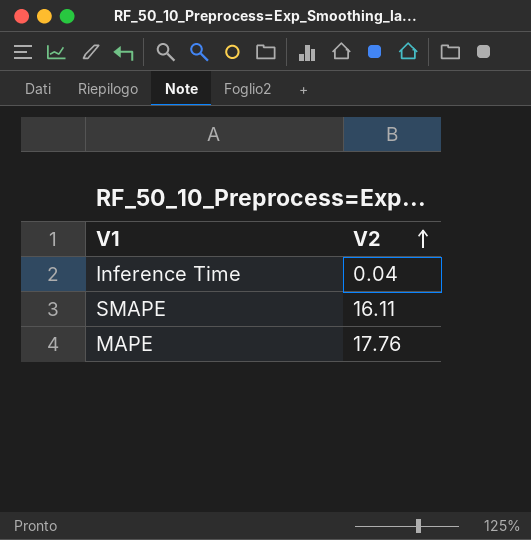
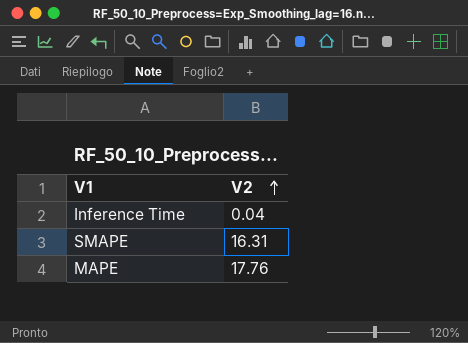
SMAPE | V2: 16.11 -> 16.31

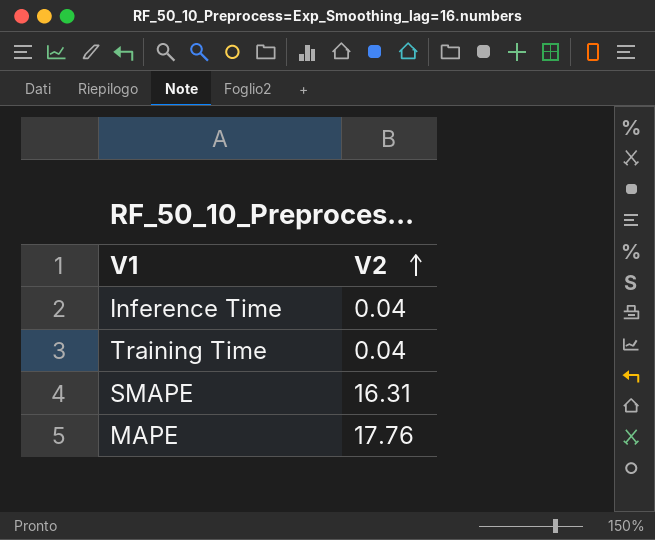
row Training Time: none -> 0.04

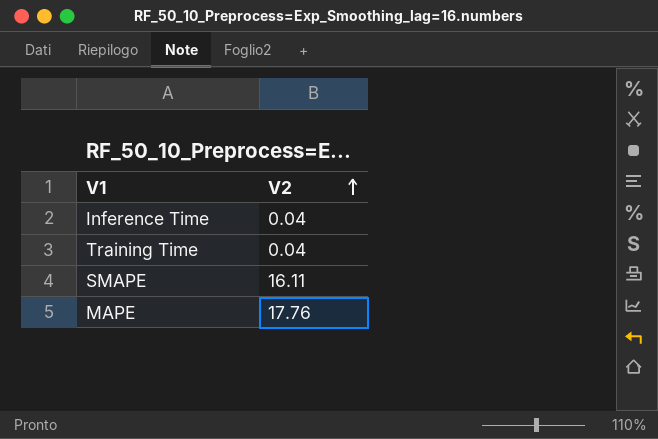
SMAPE | V2: 16.31 -> 16.11

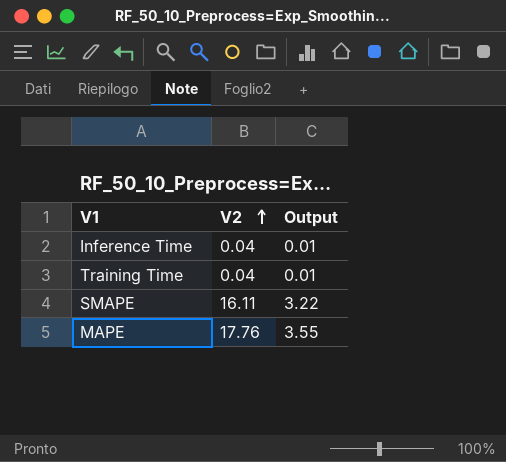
column Output | formula: none -> [V2] * 0.2

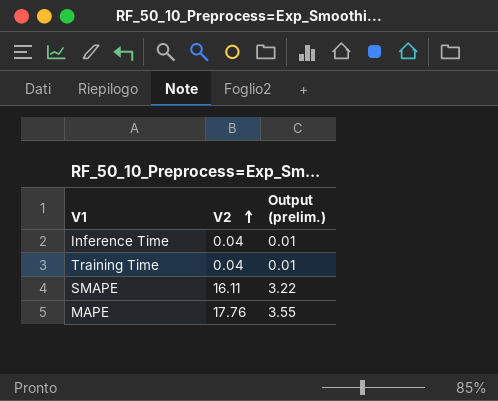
column name: Output -> Output (prelim.)

